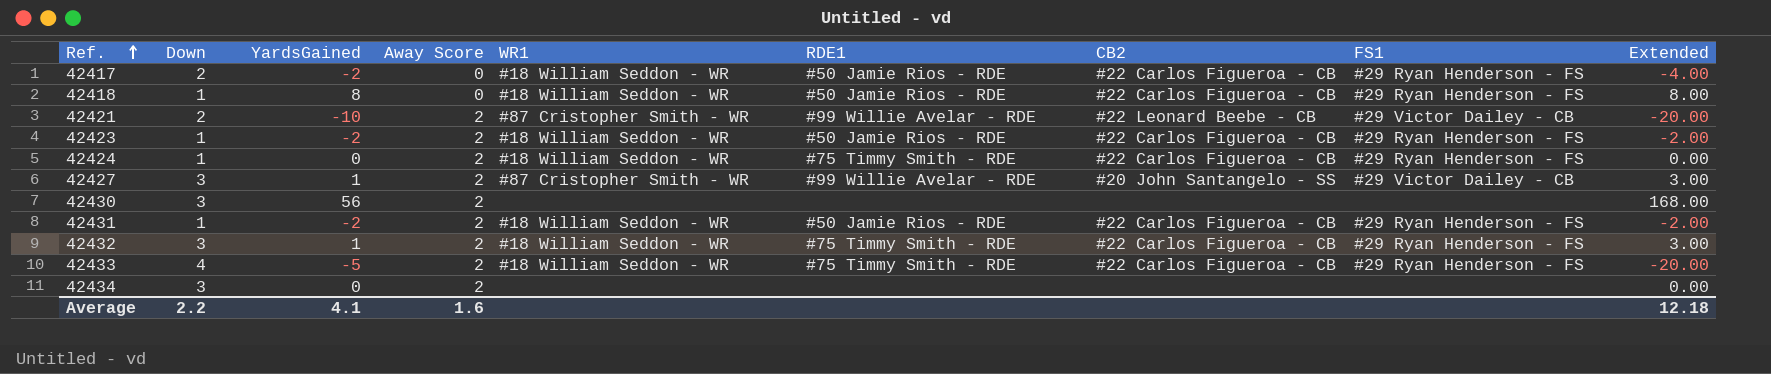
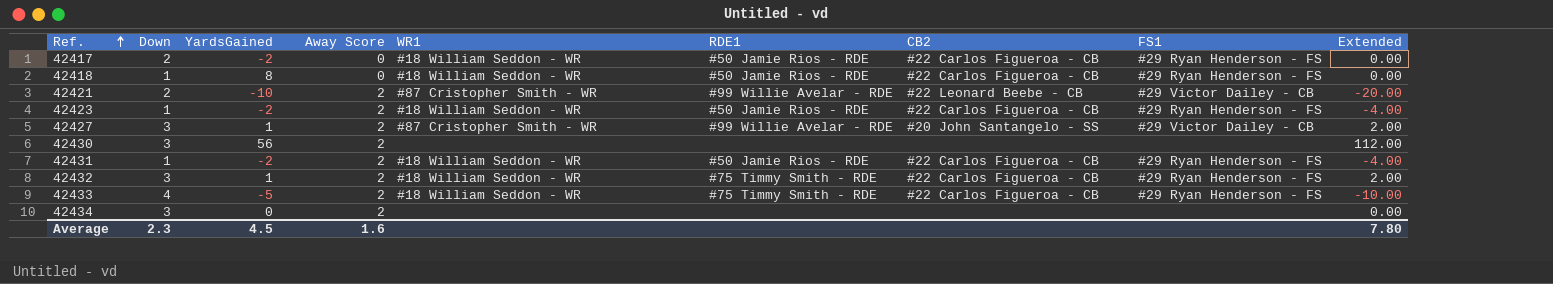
column Extended | formula: [Down] * [YardsGained] -> [YardsGained] * [Away Score]
row 42424: 1 | 0 | 2 | #18 William Seddon - WR | #75 Timmy Smith - RDE | #22 Carlos Figueroa - CB | #29 Ryan Henderson - FS | 0.00 -> none
Average | Down: 2.2 -> 2.3
Average | YardsGained: 4.1 -> 4.5
Average | Extended: 12.18 -> 7.80

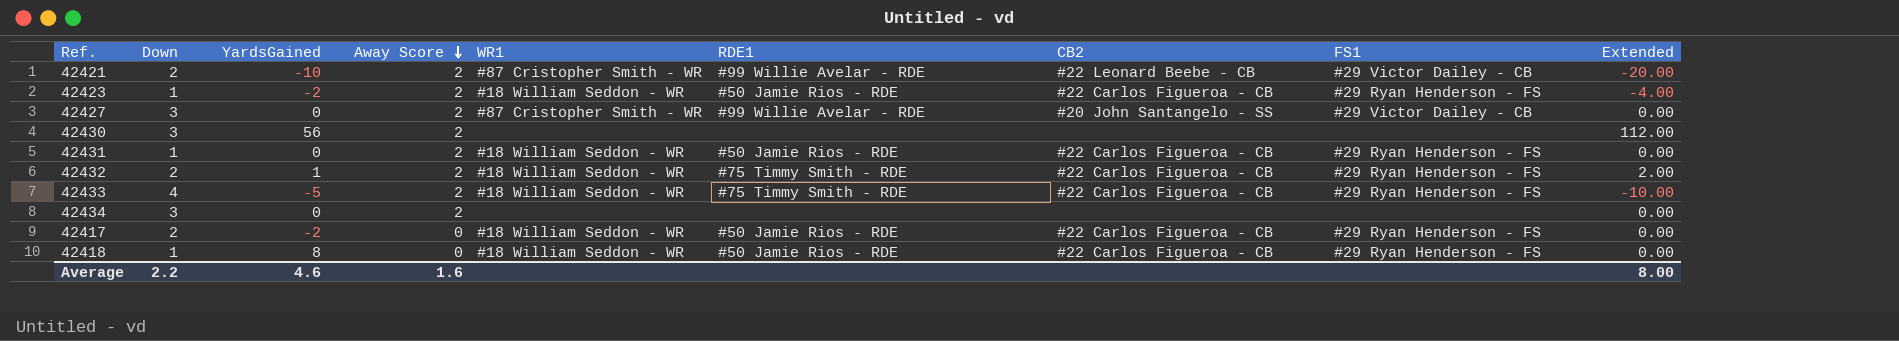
row order: Ref. ascending -> Away Score descending
42427 | YardsGained: 1 -> 0
42427 | Extended: 2.00 -> 0.00
42431 | YardsGained: -2 -> 0
42431 | Extended: -4.00 -> 0.00
42432 | Down: 3 -> 2
Average | Down: 2.3 -> 2.2
Average | YardsGained: 4.5 -> 4.6
Average | Extended: 7.80 -> 8.00

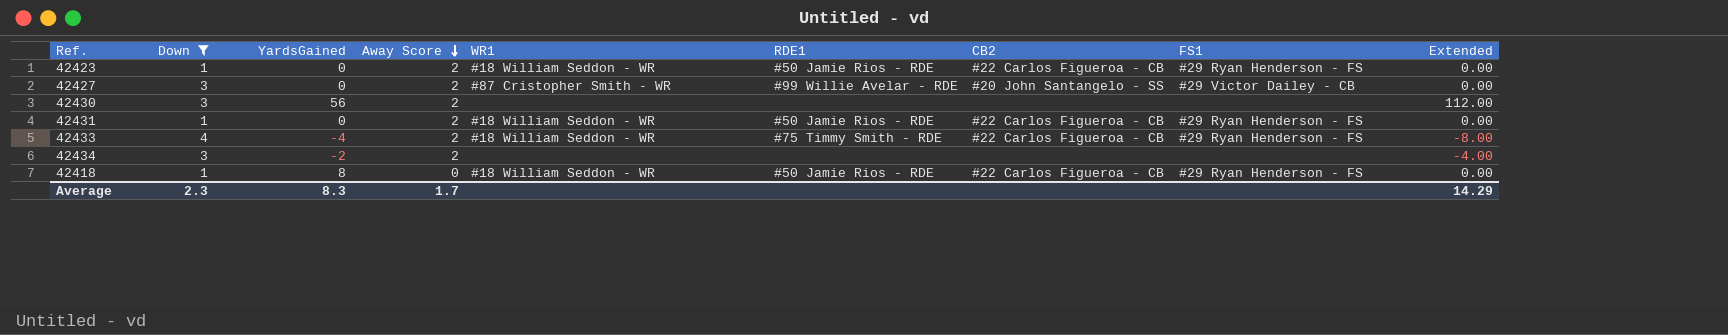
filter: none -> Down != 2
42423 | YardsGained: -2 -> 0
42423 | Extended: -4.00 -> 0.00
42433 | YardsGained: -5 -> -4
42433 | Extended: -10.00 -> -8.00
42434 | YardsGained: 0 -> -2
42434 | Extended: 0.00 -> -4.00
Average | Down: 2.2 -> 2.3
Average | YardsGained: 4.6 -> 8.3
Average | Away Score: 1.6 -> 1.7
Average | Extended: 8.00 -> 14.29

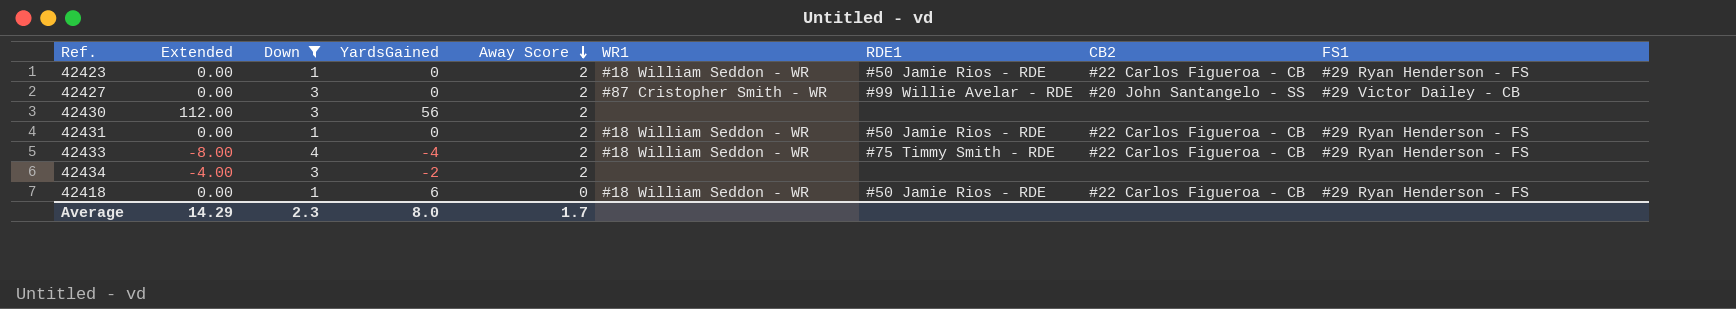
column Extended | position: 9 -> 2
42418 | YardsGained: 8 -> 6
Average | YardsGained: 8.3 -> 8.0

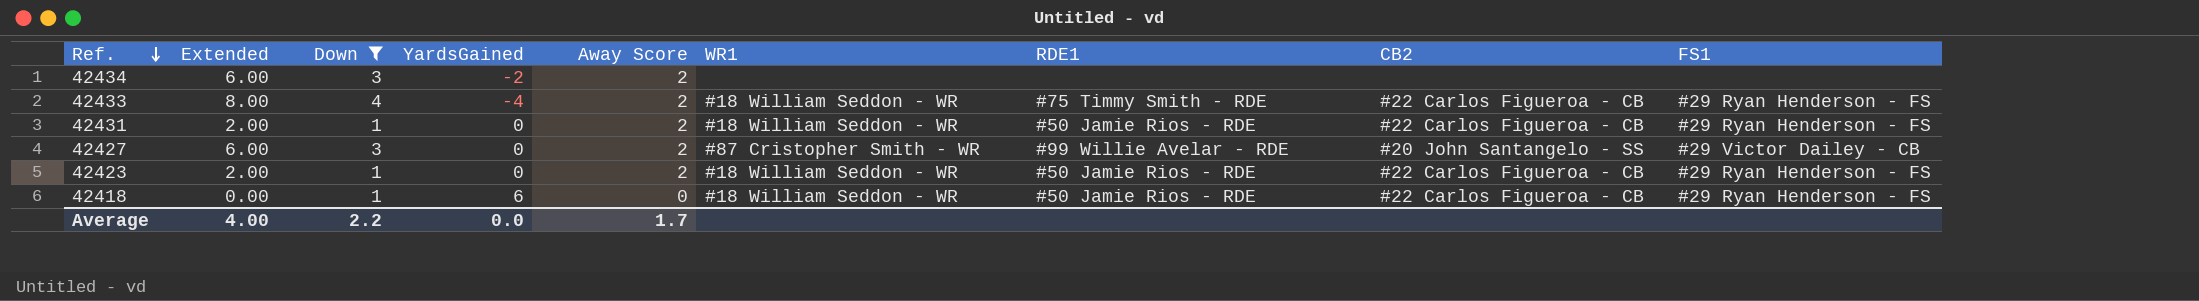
row order: Away Score descending -> Ref. descending
column Extended | formula: [YardsGained] * [Away Score] -> [Down] * [Away Score]
row 42430: 112.00 | 3 | 56 | 2 | none | none | none | none -> none
Average | Extended: 14.29 -> 4.00
Average | Down: 2.3 -> 2.2
Average | YardsGained: 8.0 -> 0.0

